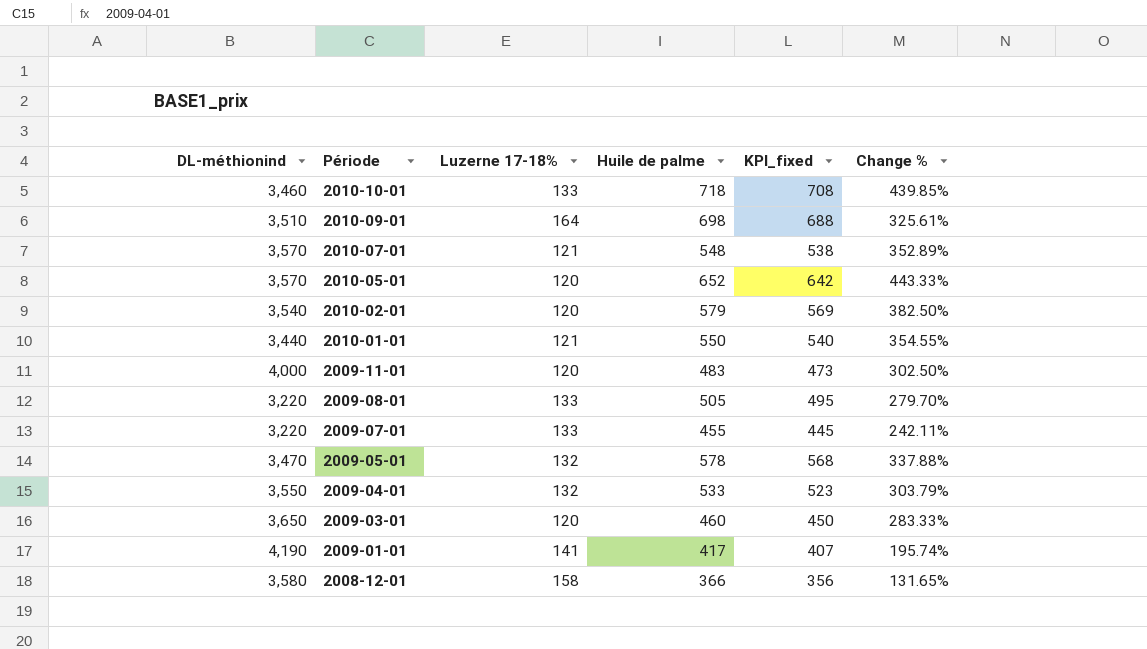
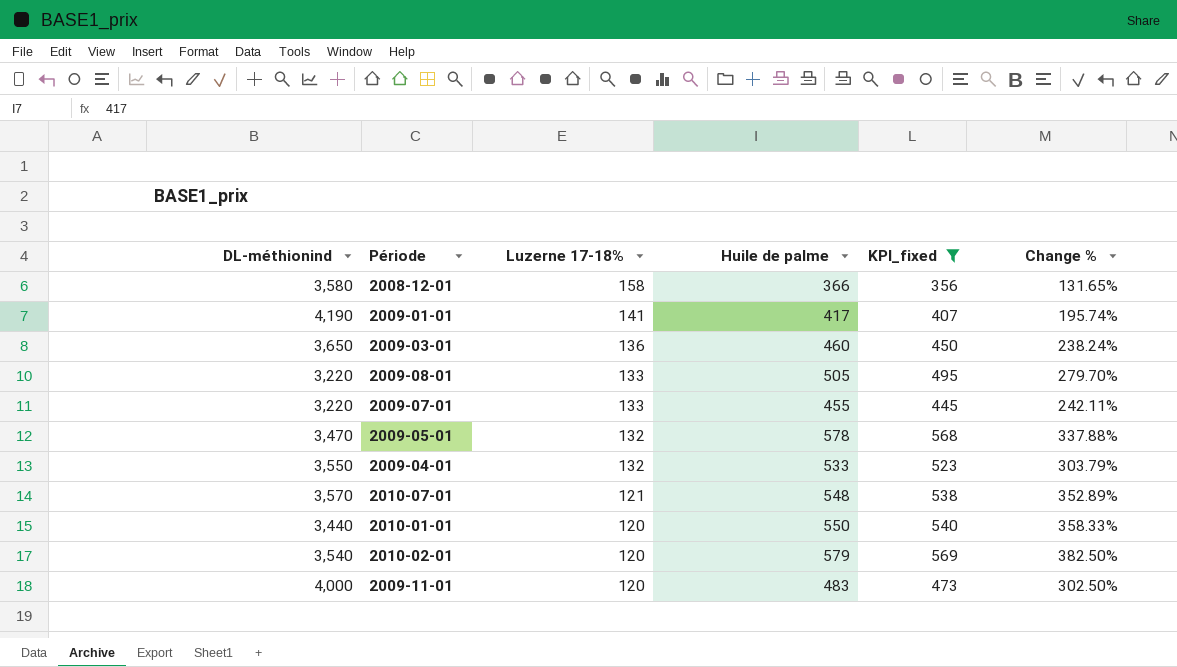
filter: none -> KPI_fixed <= 569
row order: Période descending -> Luzerne 17-18% descending
2009-03-01 | Luzerne 17-18%: 120 -> 136
2009-03-01 | Change %: 283.33% -> 238.24%
2010-01-01 | Luzerne 17-18%: 121 -> 120
2010-01-01 | Change %: 354.55% -> 358.33%

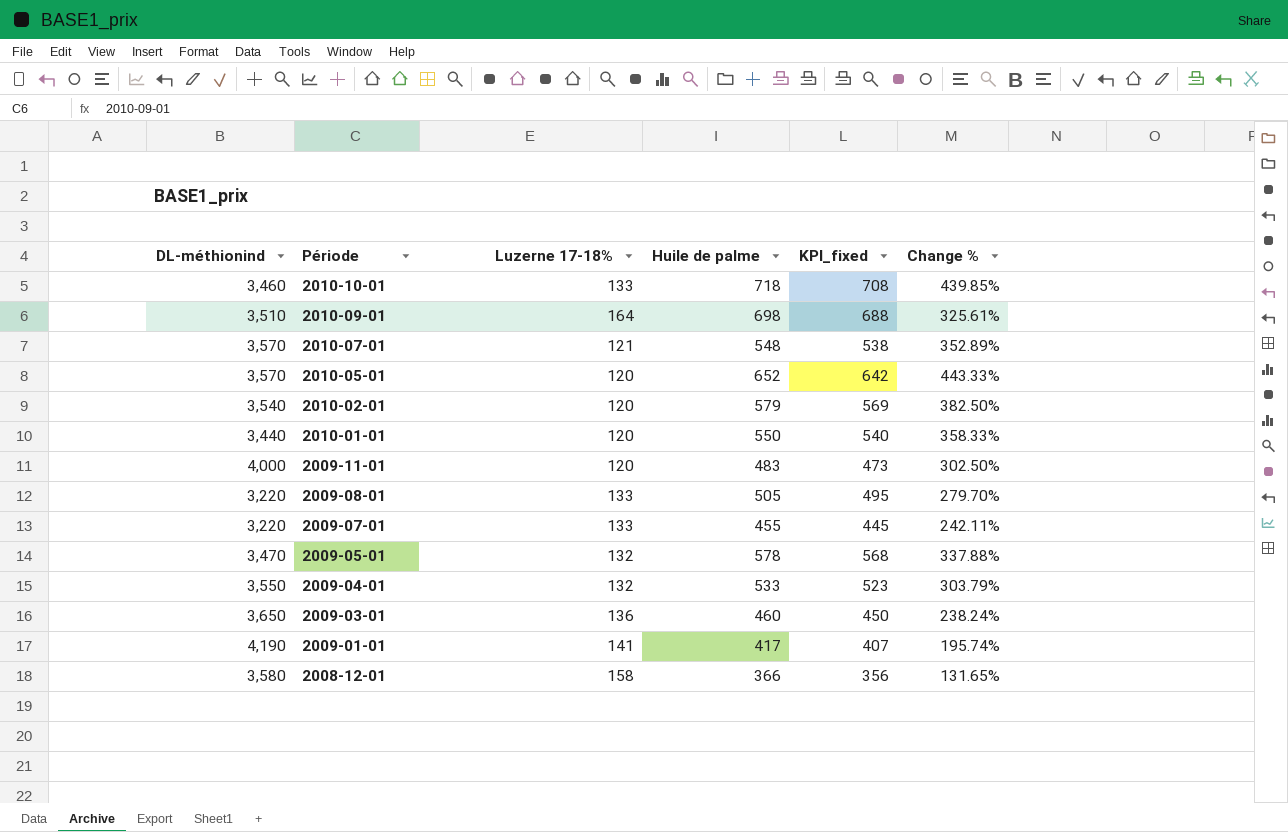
filter: KPI_fixed <= 569 -> none
row order: Luzerne 17-18% descending -> Période descending

